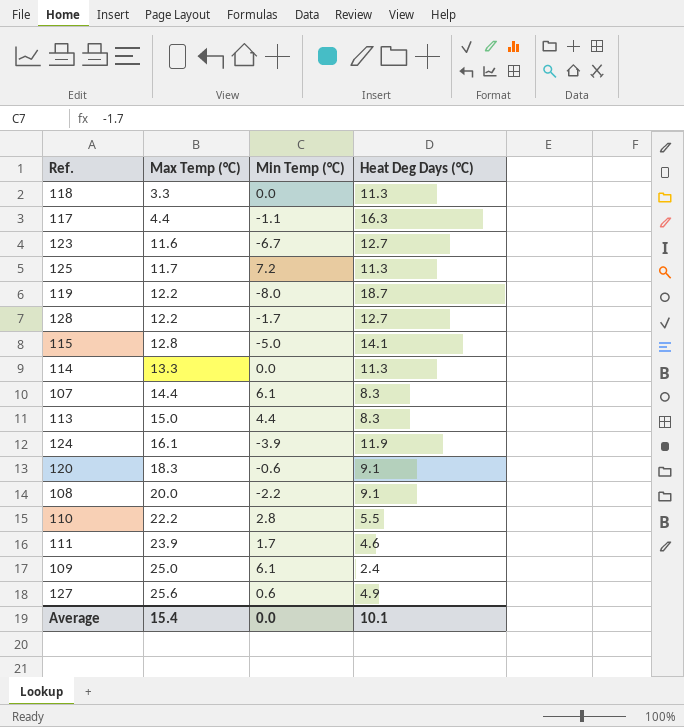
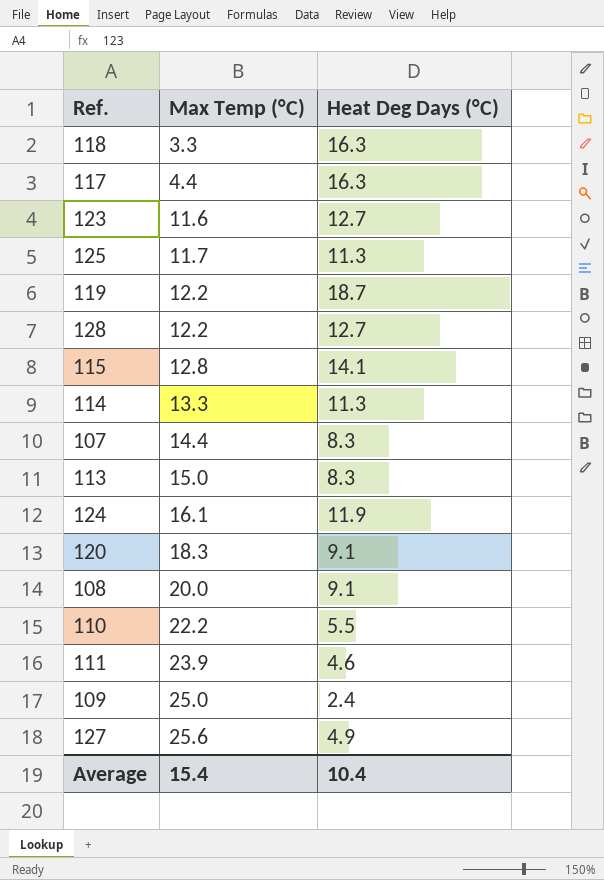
column Min Temp (°C) | position: 3 -> none
118 | Heat Deg Days (°C): 11.3 -> 16.3
Average | Heat Deg Days (°C): 10.1 -> 10.4

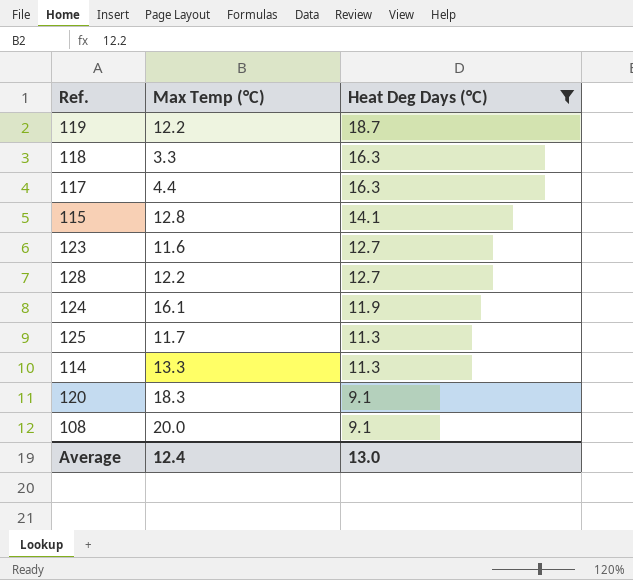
filter: none -> Heat Deg Days (°C) >= 9.1
row order: Max Temp (°C) ascending -> Heat Deg Days (°C) descending
Average | Max Temp (°C): 15.4 -> 12.4
Average | Heat Deg Days (°C): 10.4 -> 13.0

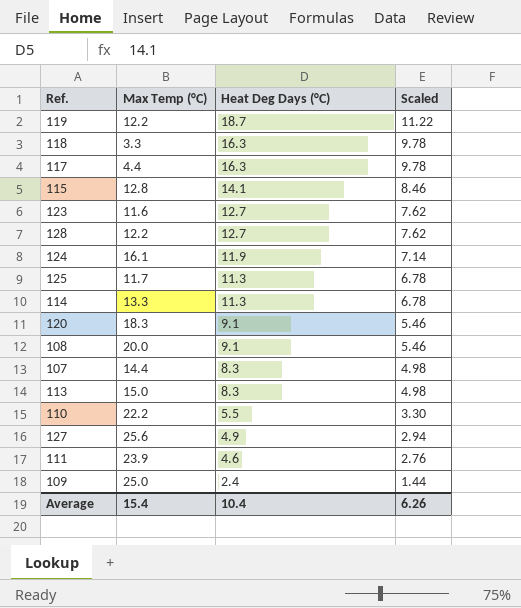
filter: Heat Deg Days (°C) >= 9.1 -> none
column Scaled | formula: none -> [Heat Deg Days (°C)] * 0.6
Average | Max Temp (°C): 12.4 -> 15.4
Average | Heat Deg Days (°C): 13.0 -> 10.4

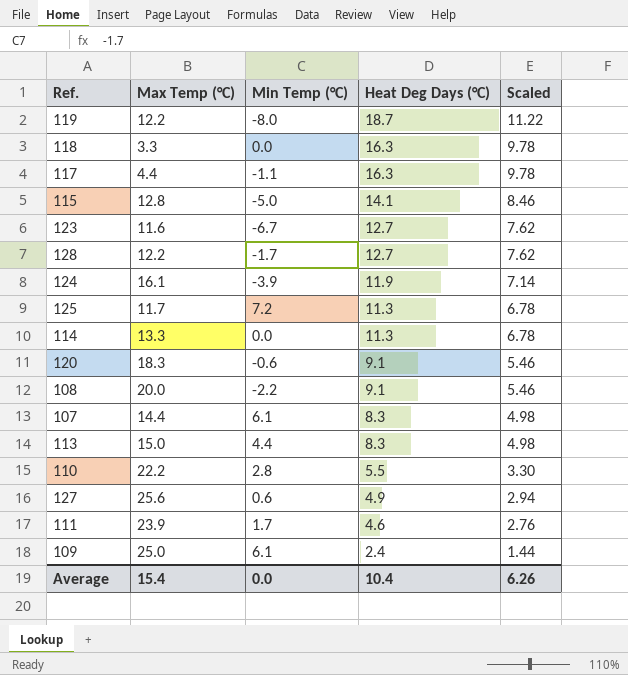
column Min Temp (°C) | position: none -> 3

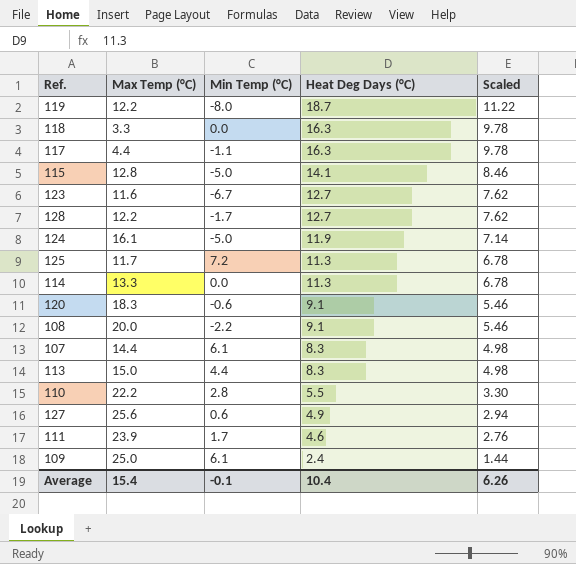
124 | Min Temp (°C): -3.9 -> -5.0
Average | Min Temp (°C): 0.0 -> -0.1

